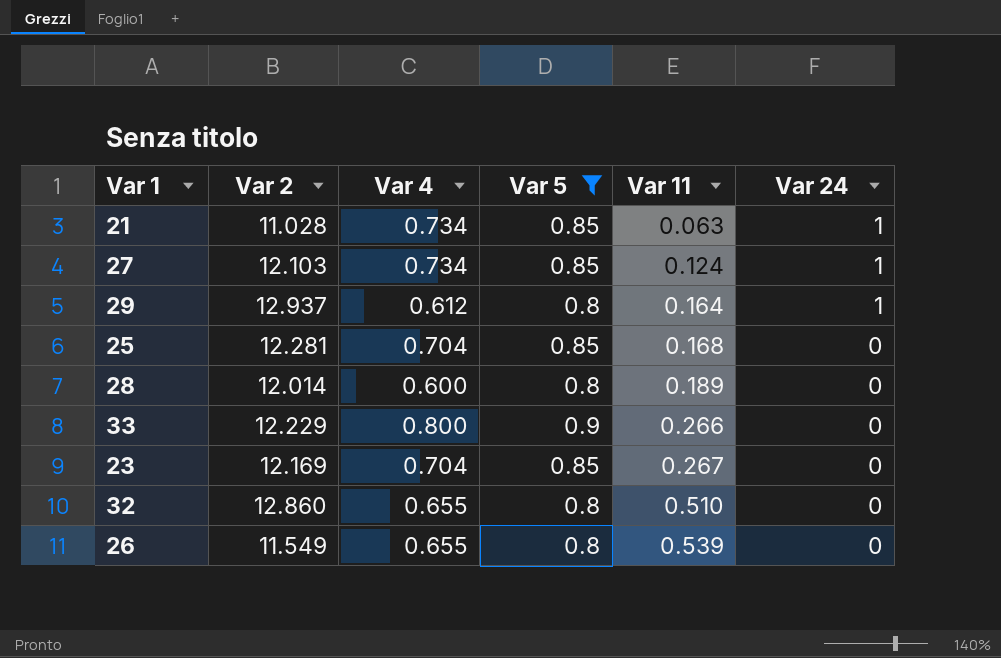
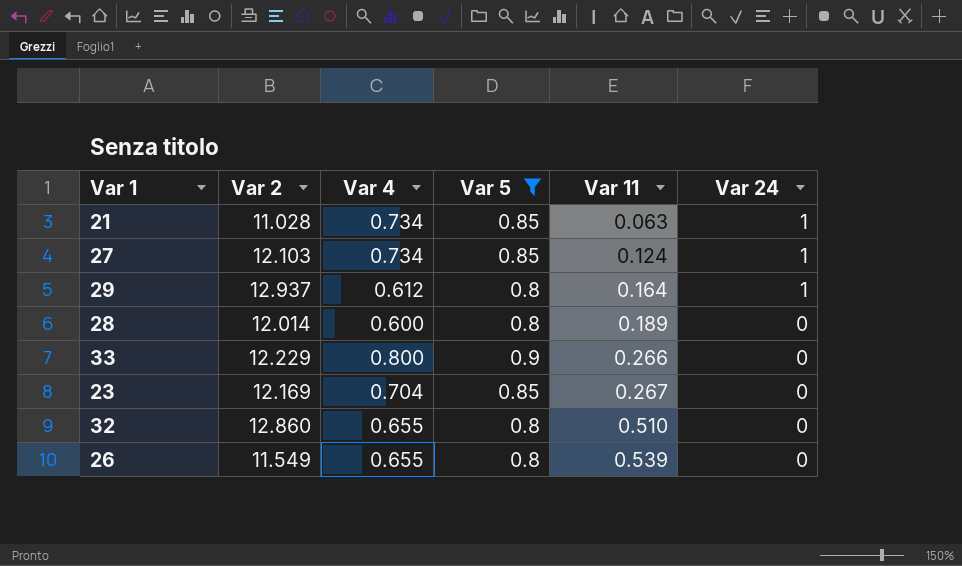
row 25: 12.281 | 0.704 | 0.85 | 0.168 | 0 -> none

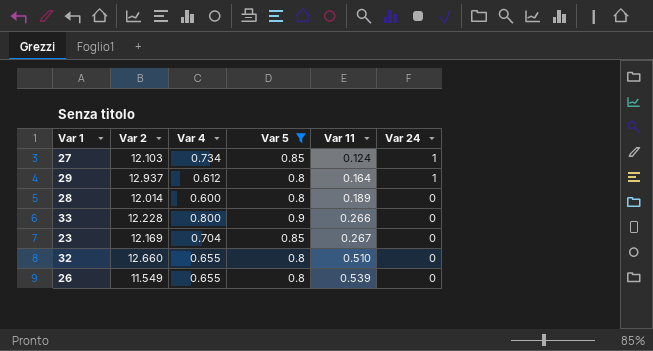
row 21: 11.028 | 0.734 | 0.85 | 0.063 | 1 -> none
33 | Var 2: 12.229 -> 12.228
32 | Var 2: 12.860 -> 12.660

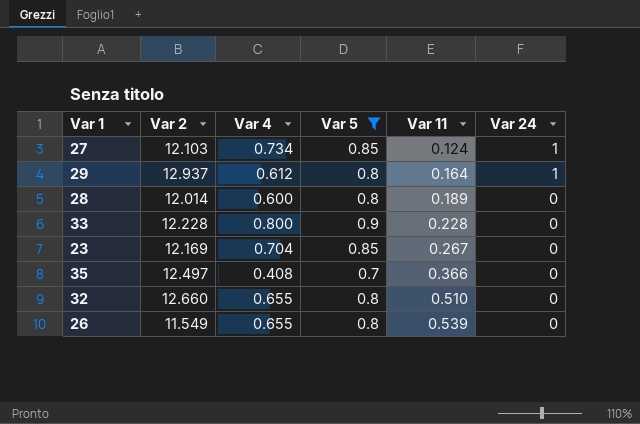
33 | Var 11: 0.266 -> 0.228
row 35: none -> 12.497 | 0.408 | 0.7 | 0.366 | 0

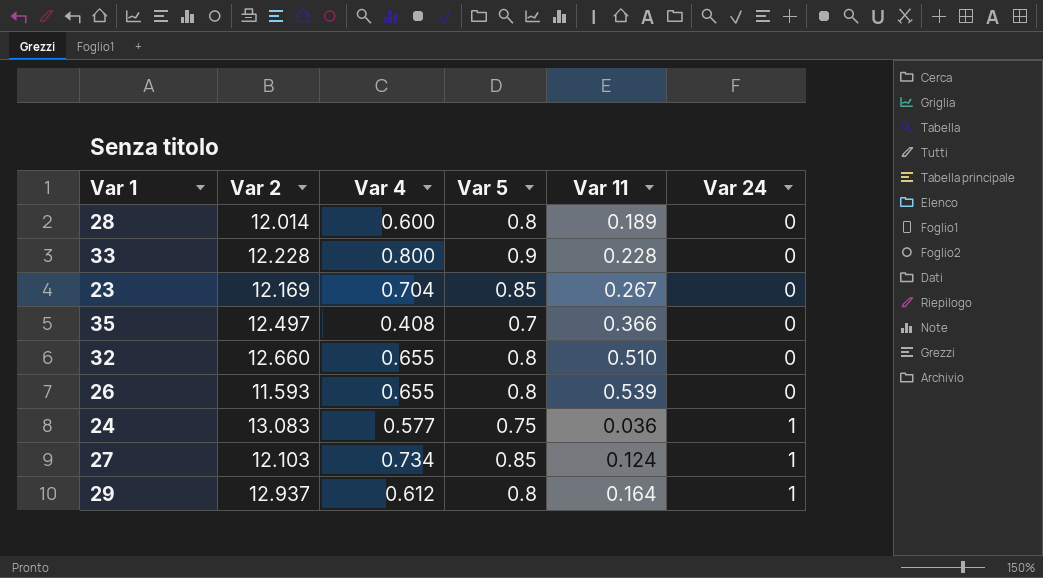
filter: Var 5 != 0.75 -> none
row order: Var 11 ascending -> Var 24 ascending
26 | Var 2: 11.549 -> 11.593

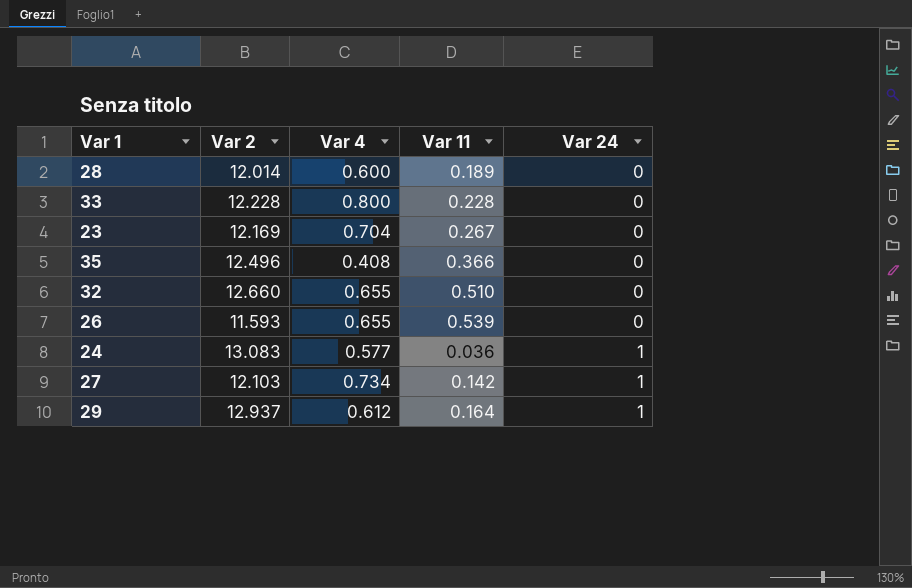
column Var 5 | position: 4 -> none
35 | Var 2: 12.497 -> 12.496
27 | Var 11: 0.124 -> 0.142

